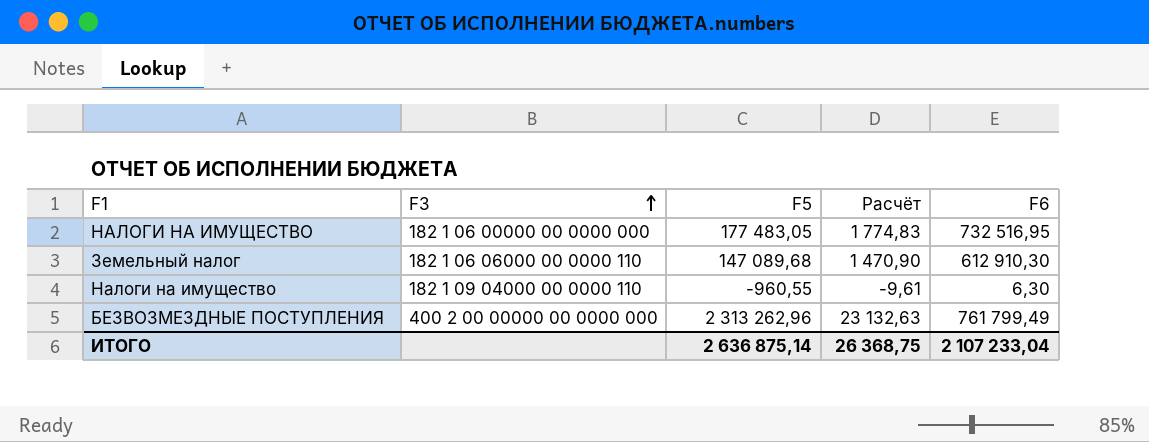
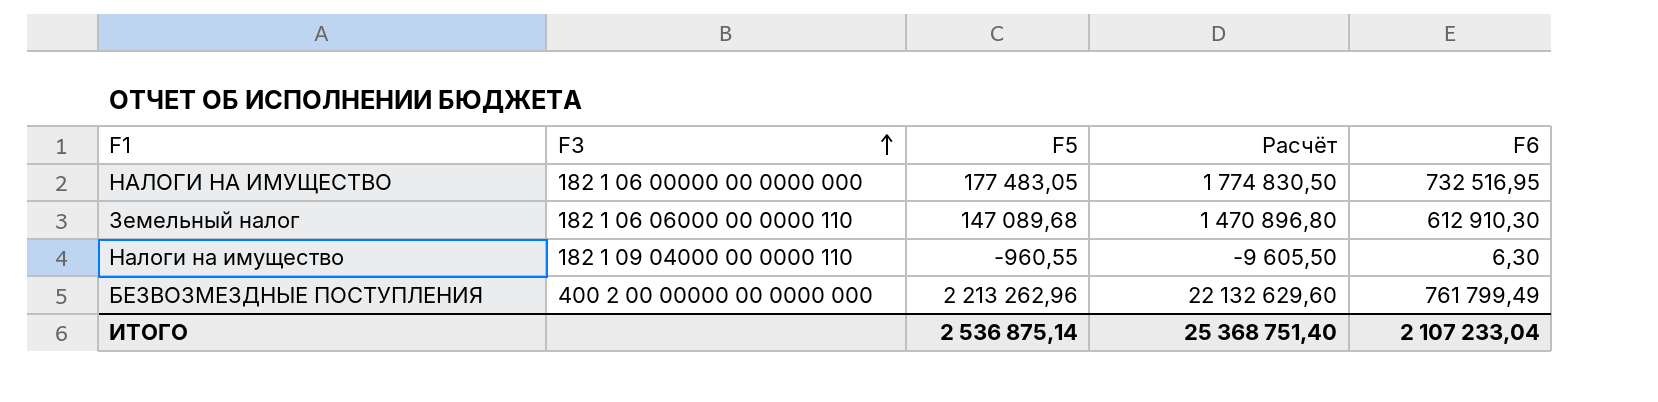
column Расчёт | formula: [F5] * 0,01 -> [F5] * 10
БЕЗВОЗМЕЗДНЫЕ ПОСТУПЛЕНИЯ | F5: 2 313 262,96 -> 2 213 262,96
ИТОГО | F5: 2 636 875,14 -> 2 536 875,14
ИТОГО | Расчёт: 26 368,75 -> 25 368 751,40

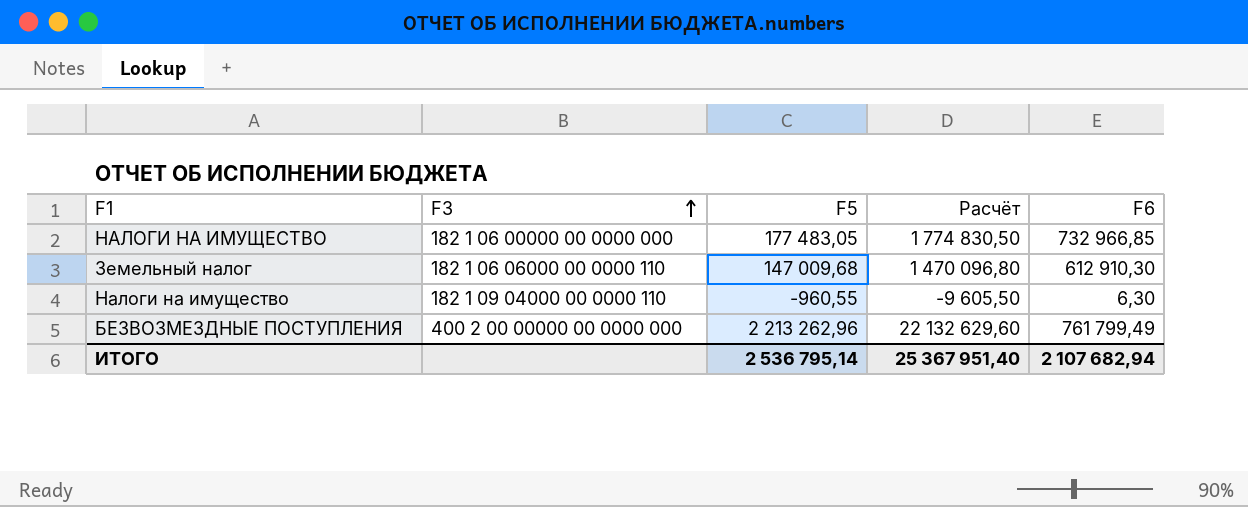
НАЛОГИ НА ИМУЩЕСТВО | F6: 732 516,95 -> 732 966,85
Земельный налог | F5: 147 089,68 -> 147 009,68
Земельный налог | Расчёт: 1 470 896,80 -> 1 470 096,80
ИТОГО | F5: 2 536 875,14 -> 2 536 795,14
ИТОГО | Расчёт: 25 368 751,40 -> 25 367 951,40
ИТОГО | F6: 2 107 233,04 -> 2 107 682,94

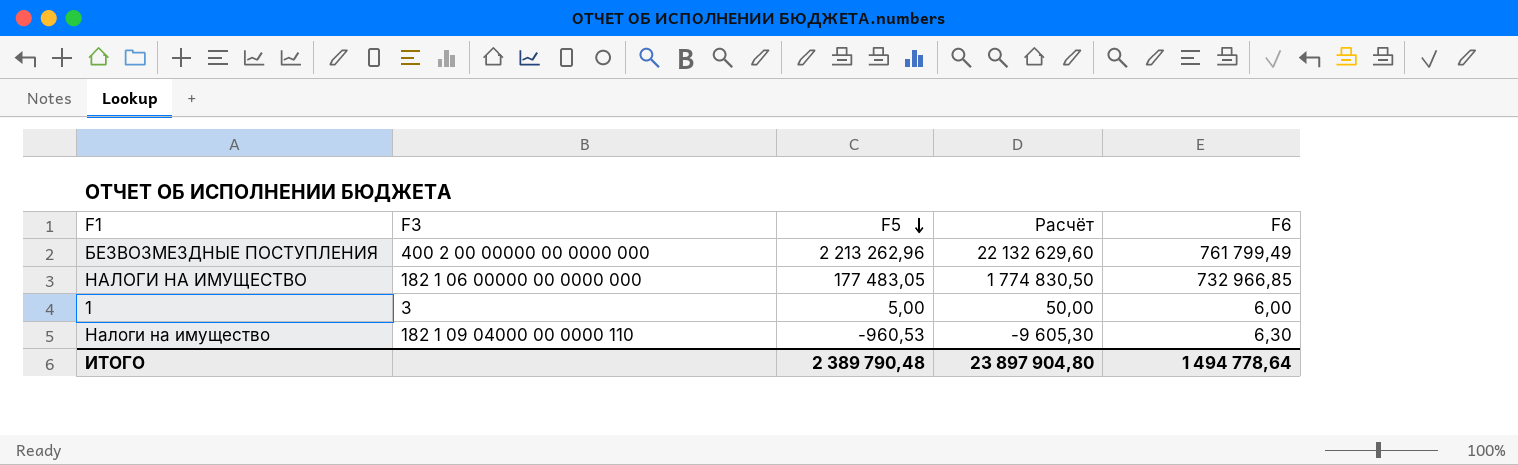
row order: F3 ascending -> F5 descending
row Земельный налог: 182 1 06 06000 00 0000 110 | 147 009,68 | 1 470 096,80 | 612 910,30 -> none
row 1: none -> 3 | 5,00 | 50,00 | 6,00
Налоги на имущество | F5: -960,55 -> -960,53
Налоги на имущество | Расчёт: -9 605,50 -> -9 605,30
ИТОГО | F5: 2 536 795,14 -> 2 389 790,48
ИТОГО | Расчёт: 25 367 951,40 -> 23 897 904,80
ИТОГО | F6: 2 107 682,94 -> 1 494 778,64

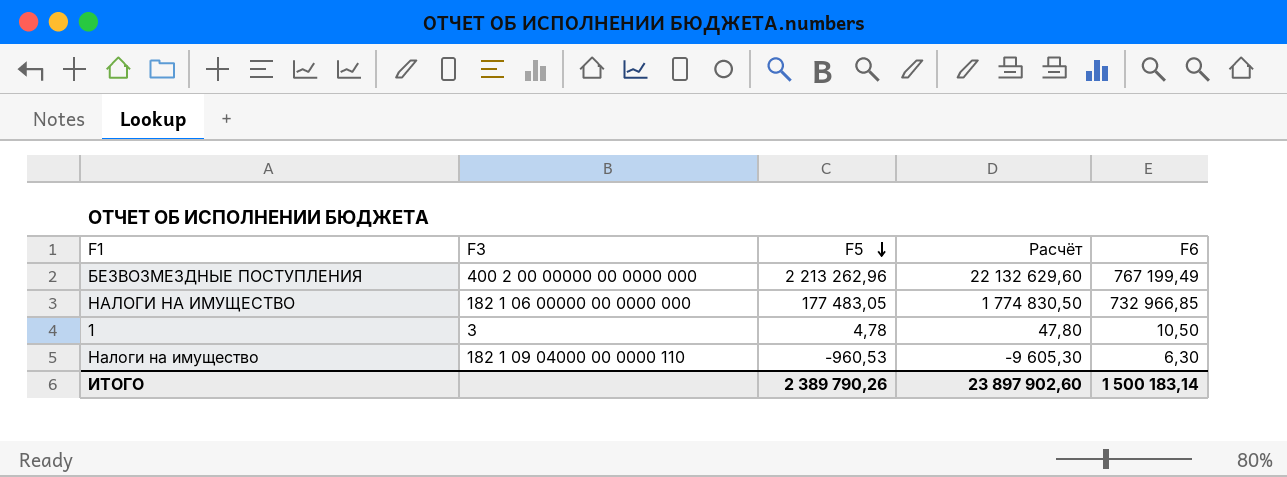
БЕЗВОЗМЕЗДНЫЕ ПОСТУПЛЕНИЯ | F6: 761 799,49 -> 767 199,49
1 | F5: 5,00 -> 4,78
1 | Расчёт: 50,00 -> 47,80
1 | F6: 6,00 -> 10,50
ИТОГО | F5: 2 389 790,48 -> 2 389 790,26
ИТОГО | Расчёт: 23 897 904,80 -> 23 897 902,60
ИТОГО | F6: 1 494 778,64 -> 1 500 183,14

